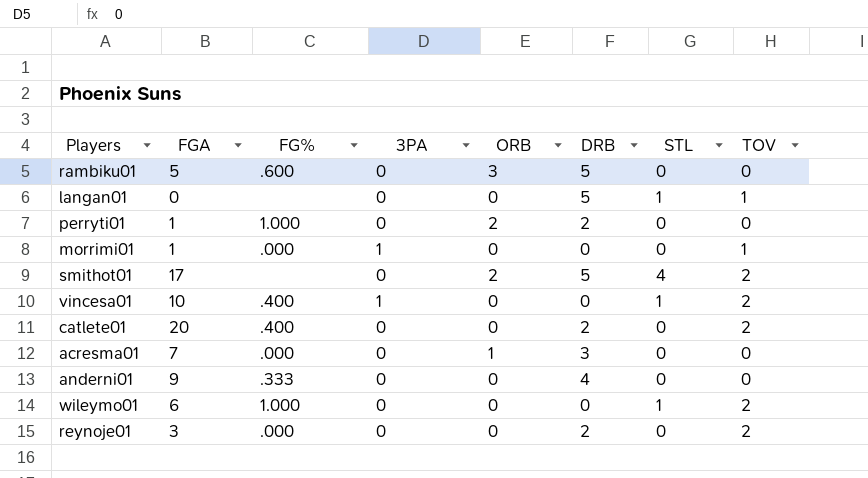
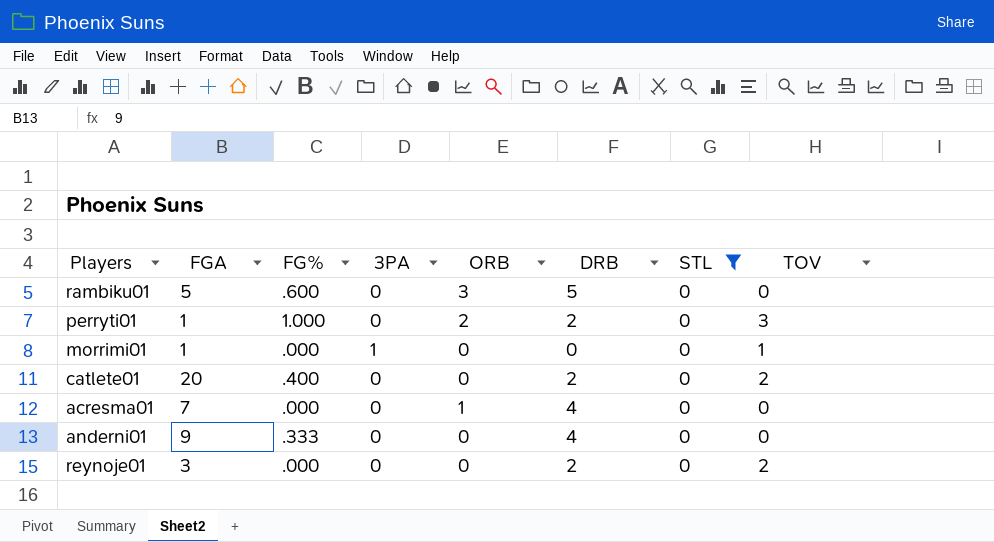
filter: none -> STL = 0
perryti01 | TOV: 0 -> 3
acresma01 | DRB: 3 -> 4

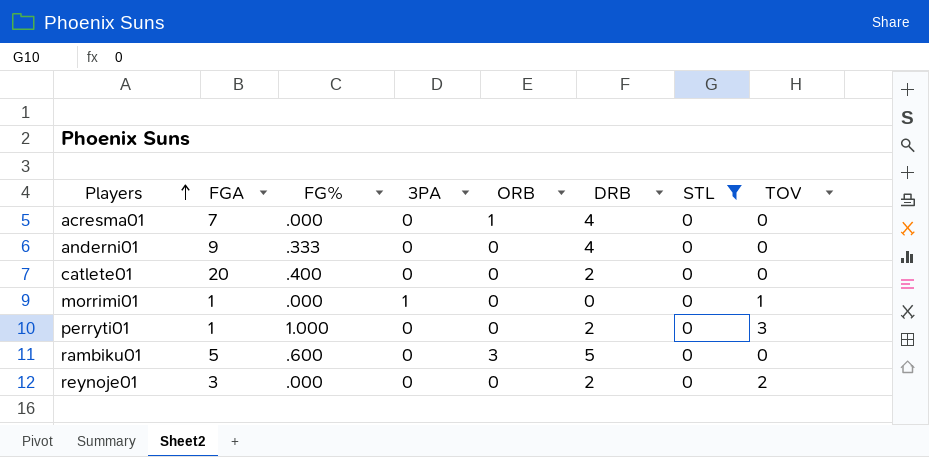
row order: none -> Players ascending
catlete01 | TOV: 2 -> 0
perryti01 | ORB: 2 -> 0

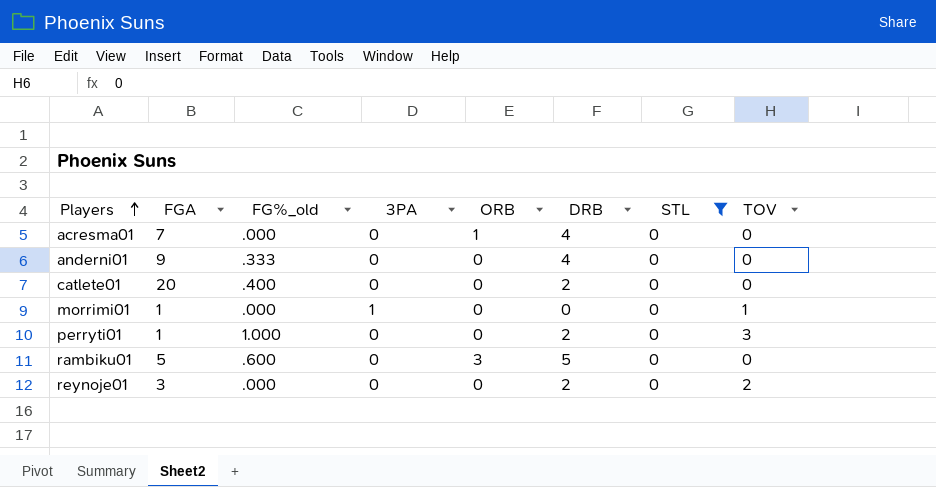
column name: FG% -> FG%_old

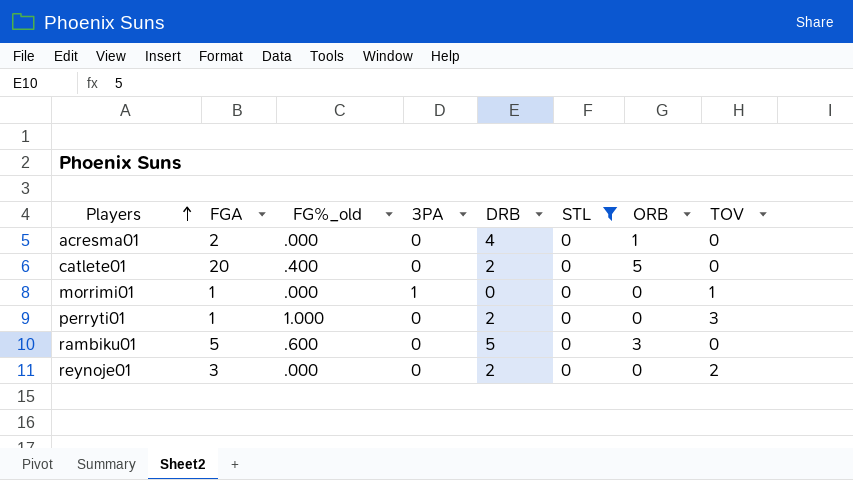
column ORB | position: 5 -> 7
row anderni01: 9 | .333 | 0 | 0 | 4 | 0 | 0 -> none
acresma01 | FGA: 7 -> 2
catlete01 | ORB: 0 -> 5

